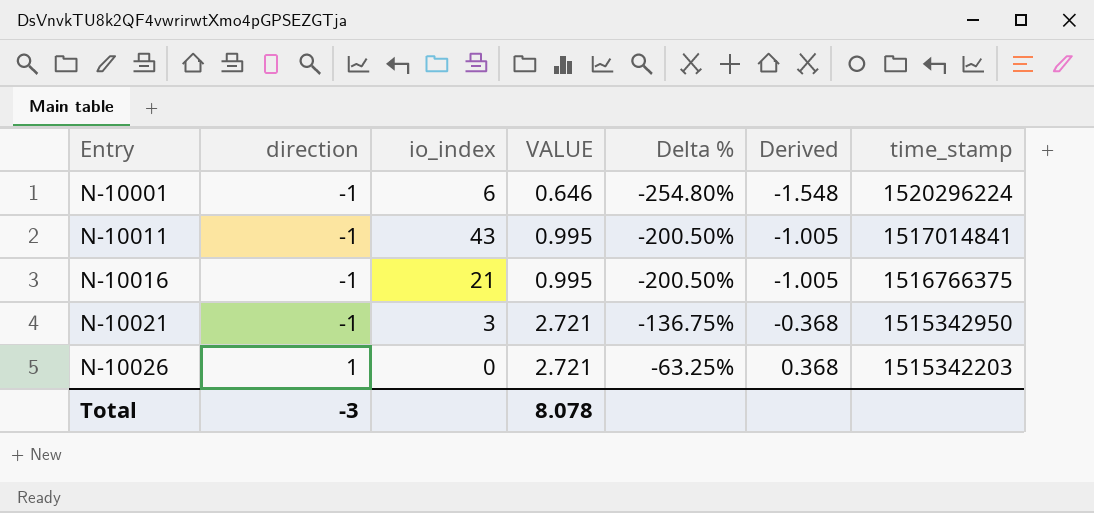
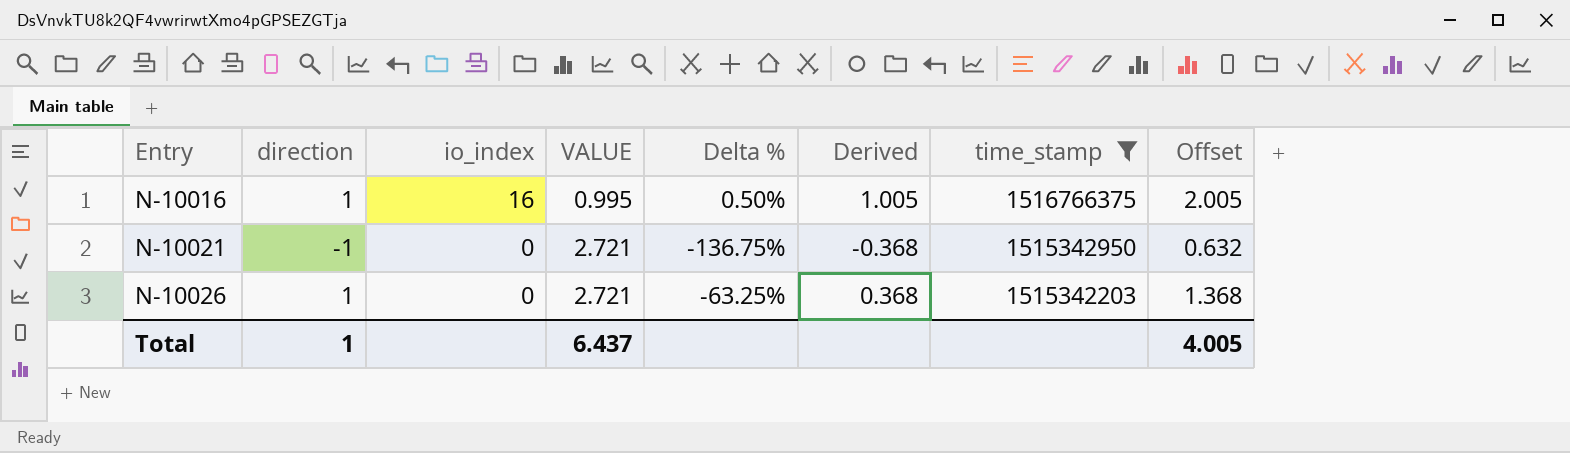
filter: none -> time_stamp <= 1516766375
column Offset | formula: none -> [Derived] + 1
N-10016 | direction: -1 -> 1
N-10016 | io_index: 21 -> 16
N-10016 | Delta %: -200.50% -> 0.50%
N-10016 | Derived: -1.005 -> 1.005
N-10021 | io_index: 3 -> 0
Total | direction: -3 -> 1
Total | VALUE: 8.078 -> 6.437

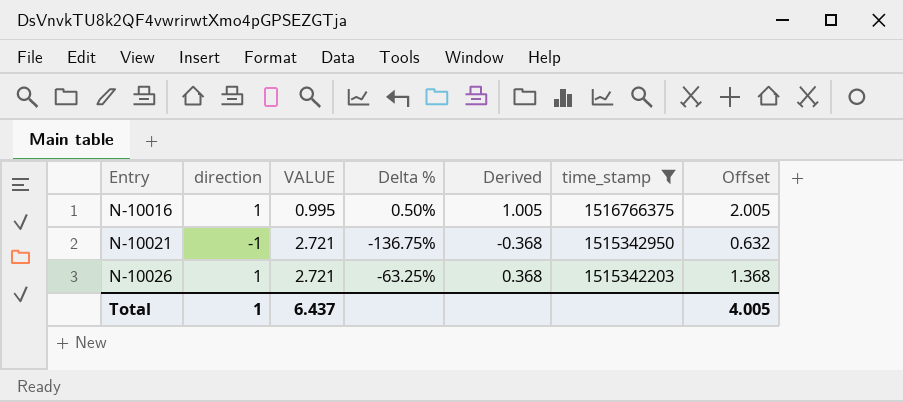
column io_index | position: 3 -> none

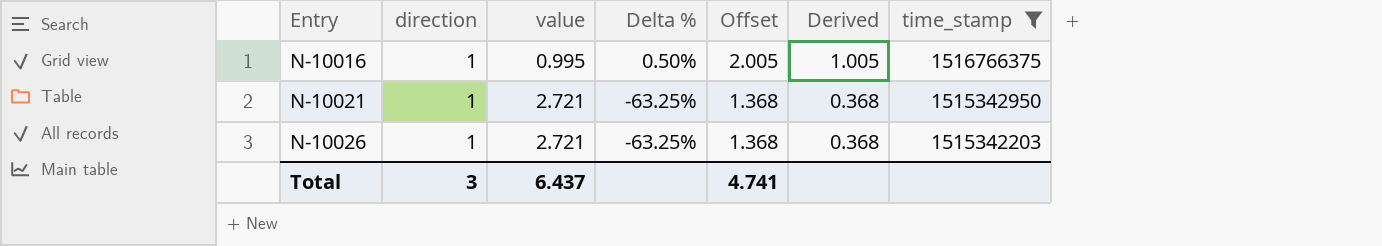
column name: VALUE -> value
column Offset | position: 7 -> 5
N-10021 | direction: -1 -> 1
N-10021 | Delta %: -136.75% -> -63.25%
N-10021 | Offset: 0.632 -> 1.368
N-10021 | Derived: -0.368 -> 0.368
Total | direction: 1 -> 3
Total | Offset: 4.005 -> 4.741

